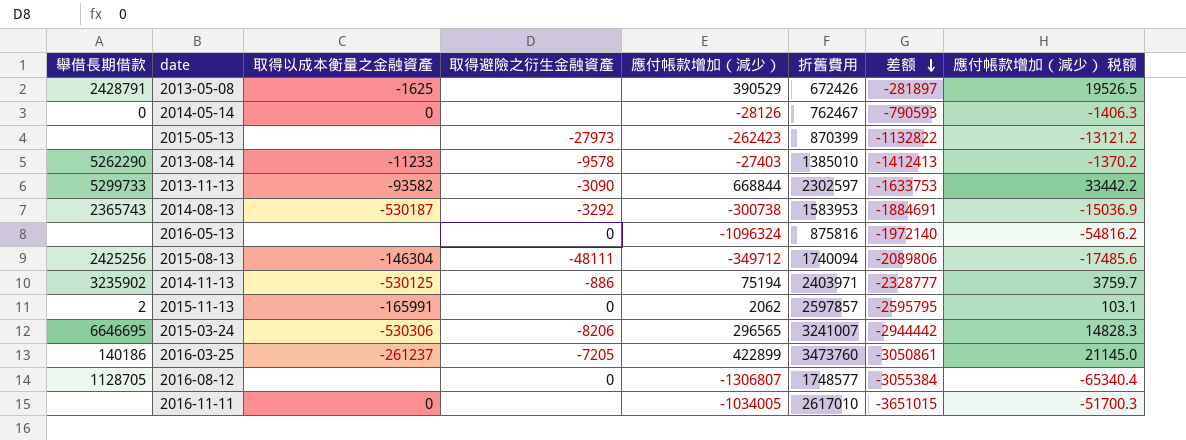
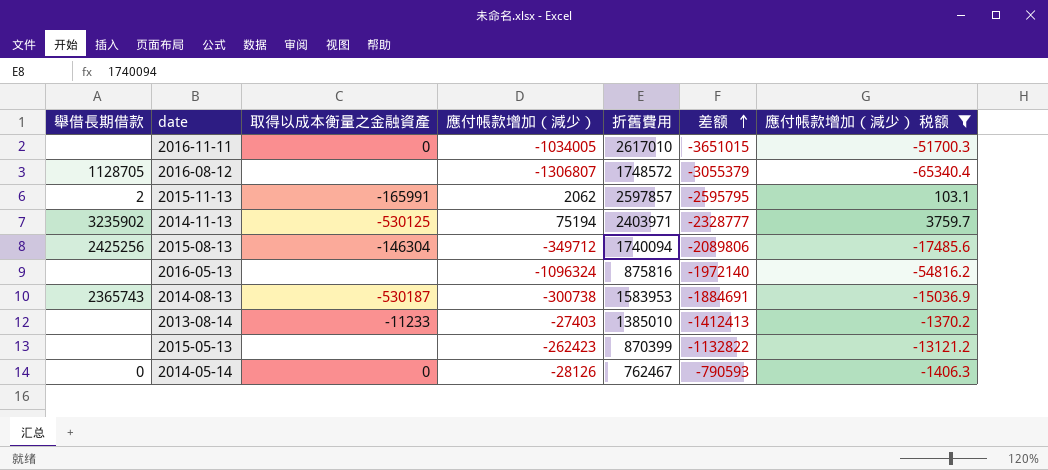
filter: none -> 應付帳款增加（減少） 税额 <= 3759.7
row order: 差额 descending -> 差额 ascending
column 取得避險之衍生金融資產 | position: 4 -> none
2016-08-12 | 折舊費用: 1748577 -> 1748572
2016-08-12 | 差额: -3055384 -> -3055379
2013-08-14 | 舉借長期借款: 5262290 -> none

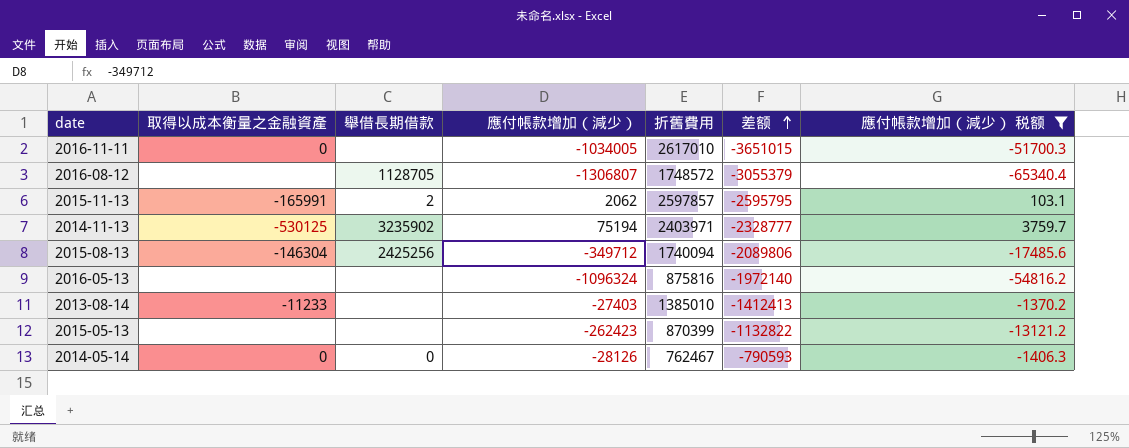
column 舉借長期借款 | position: 1 -> 3
row 2014-08-13: 2365743 | -530187 | -300738 | 1583953 | -1884691 | -15036.9 -> none

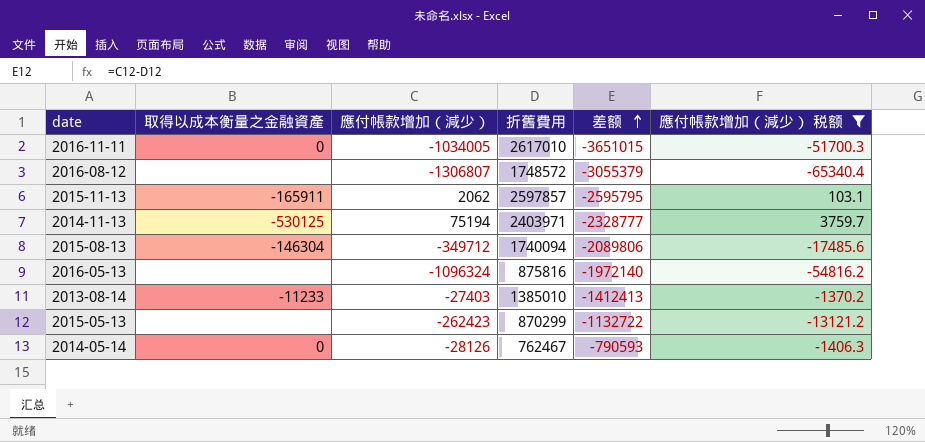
column 舉借長期借款 | position: 3 -> none
2015-11-13 | 取得以成本衡量之金融資產: -165991 -> -165911
2015-05-13 | 折舊費用: 870399 -> 870299
2015-05-13 | 差额: -1132822 -> -1132722

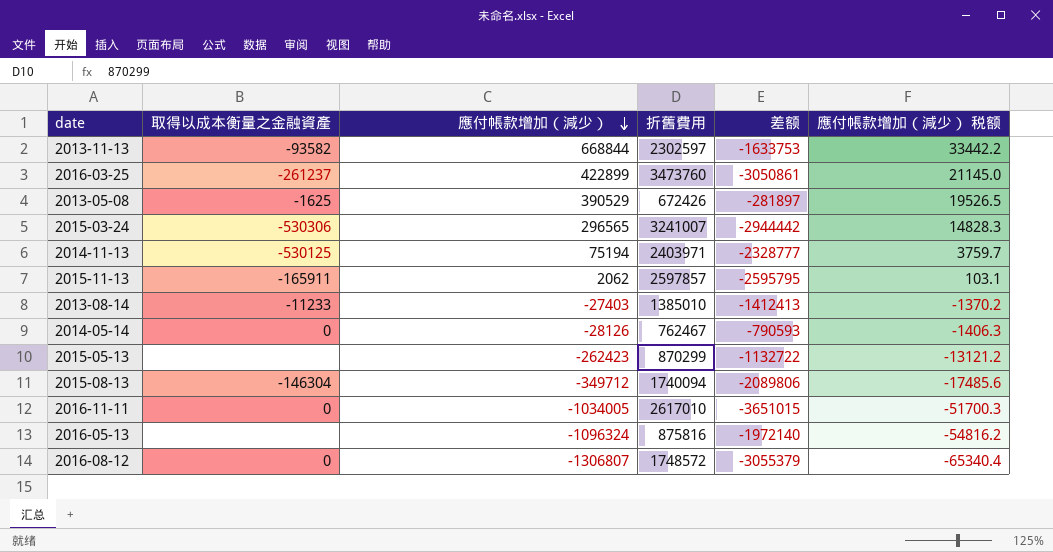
filter: 應付帳款增加（減少） 税额 <= 3759.7 -> none
row order: 差额 ascending -> 應付帳款增加（減少） descending
2016-08-12 | 取得以成本衡量之金融資產: none -> 0

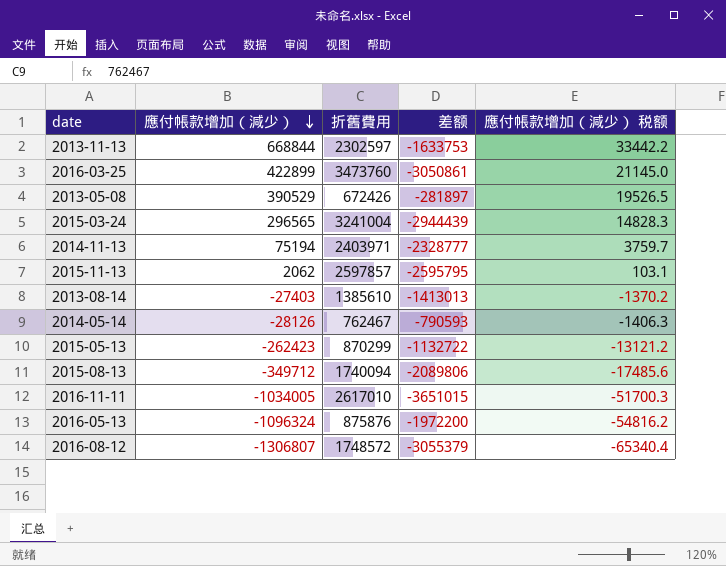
column 取得以成本衡量之金融資產 | position: 2 -> none
2015-03-24 | 折舊費用: 3241007 -> 3241004
2015-03-24 | 差额: -2944442 -> -2944439
2013-08-14 | 折舊費用: 1385010 -> 1385610
2013-08-14 | 差额: -1412413 -> -1413013
2016-05-13 | 折舊費用: 875816 -> 875876
2016-05-13 | 差额: -1972140 -> -1972200

